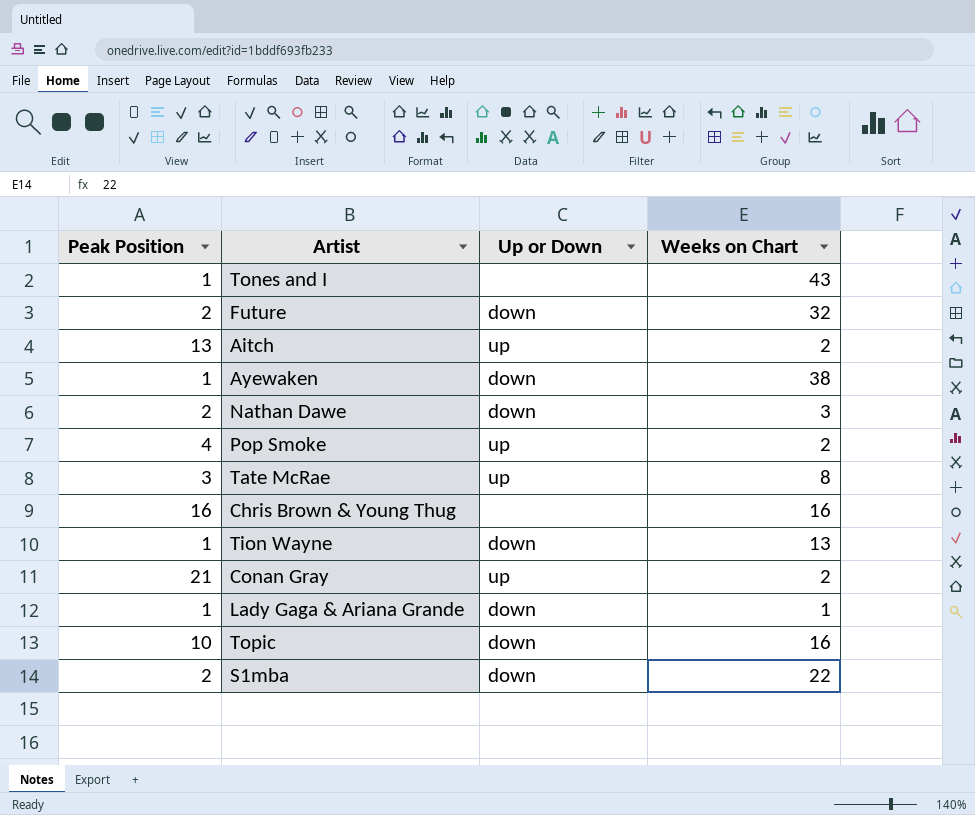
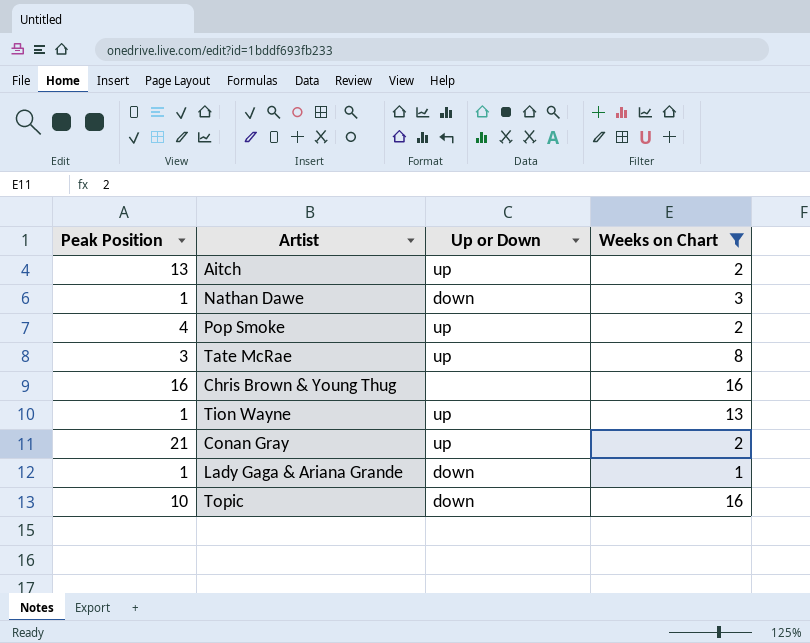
filter: none -> Weeks on Chart <= 16
Nathan Dawe | Peak Position: 2 -> 1
Tion Wayne | Up or Down: down -> up

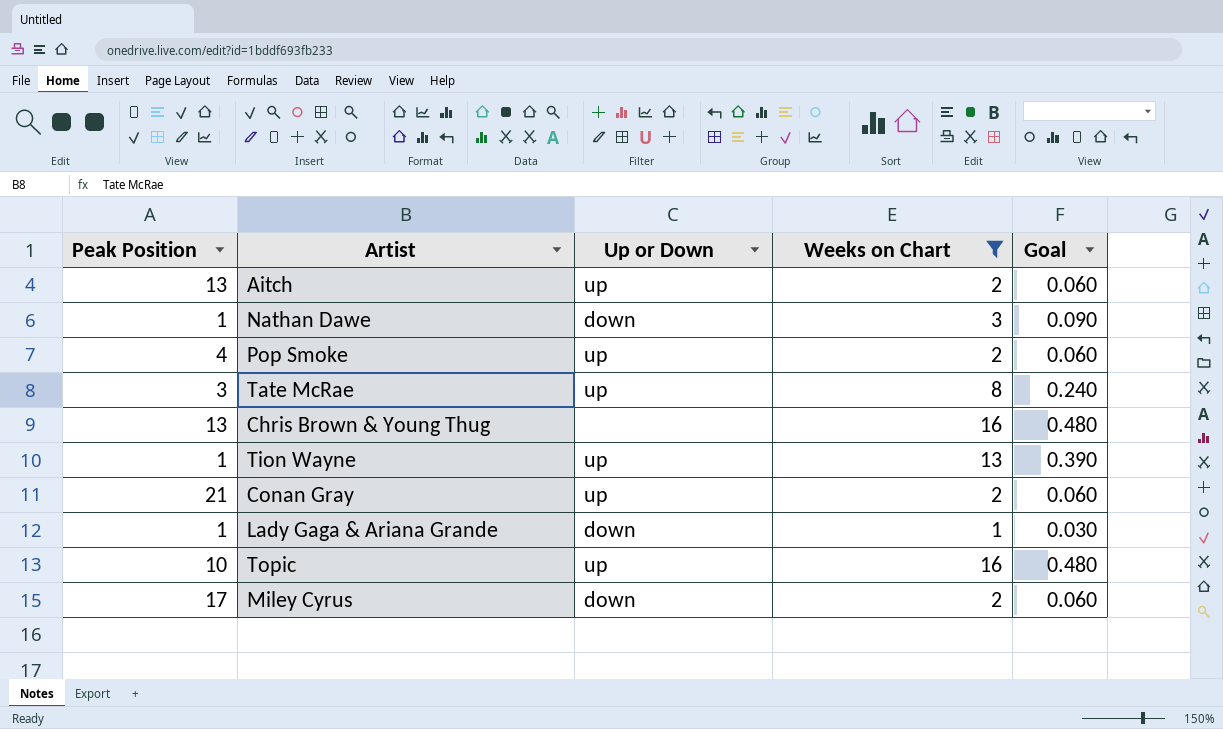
column Goal | formula: none -> [Weeks on Chart] * 0.03
Chris Brown & Young Thug | Peak Position: 16 -> 13
Topic | Up or Down: down -> up
row Miley Cyrus: none -> 17 | down | 2 | 0.060

